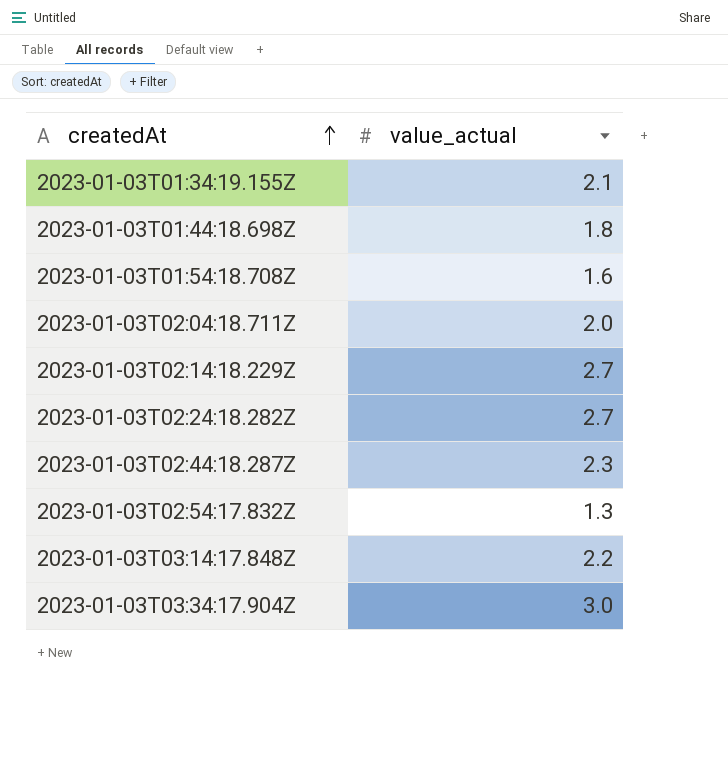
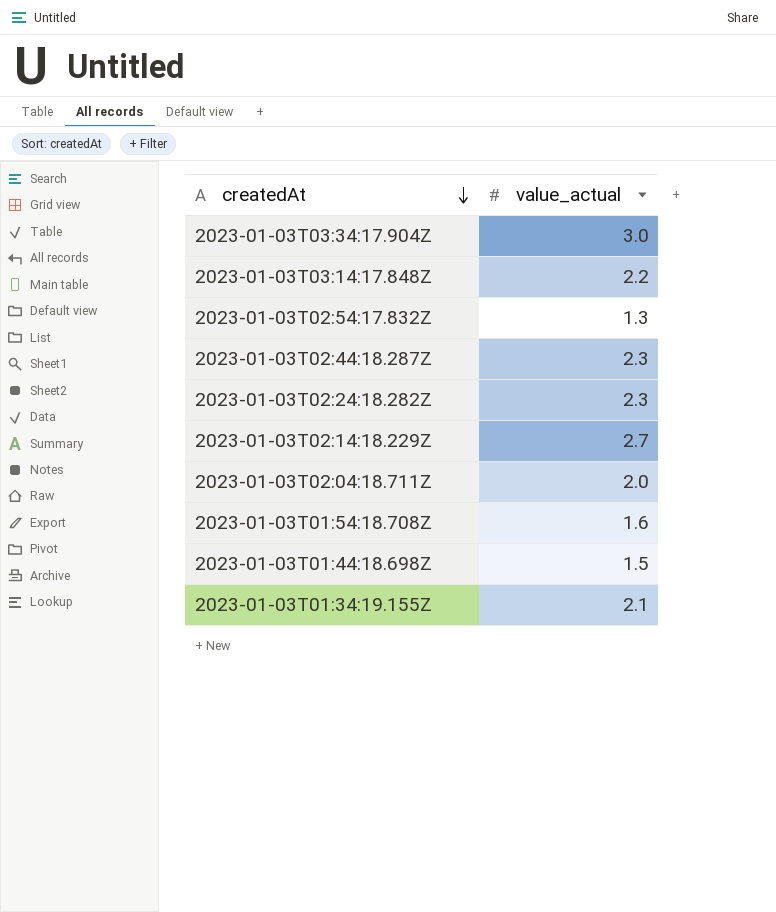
row order: createdAt ascending -> createdAt descending
2023-01-03T02:24:18.282Z | value_actual: 2.7 -> 2.3
2023-01-03T01:44:18.698Z | value_actual: 1.8 -> 1.5

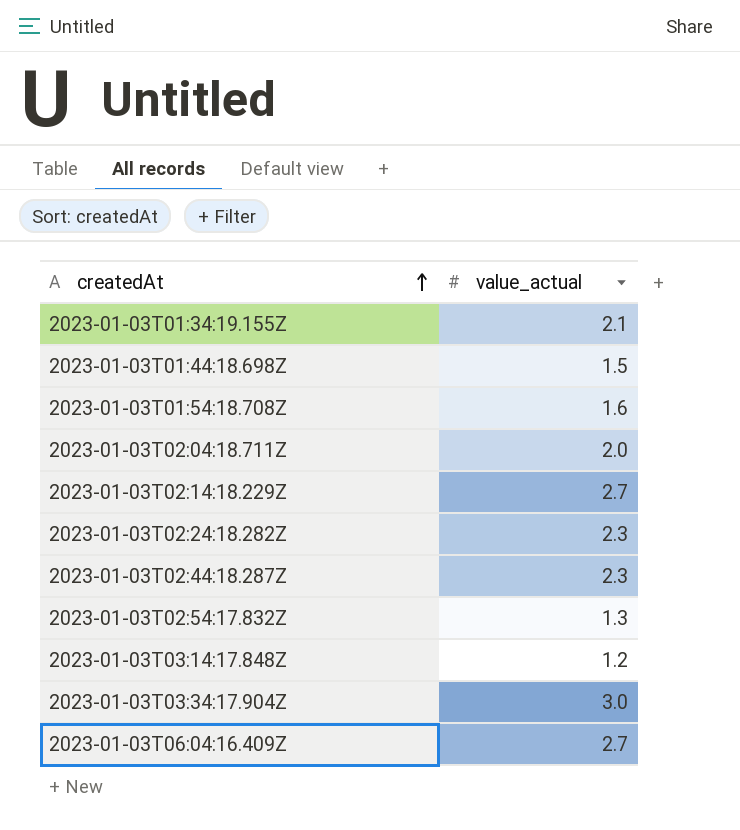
row order: createdAt descending -> createdAt ascending
2023-01-03T03:14:17.848Z | value_actual: 2.2 -> 1.2
row 2023-01-03T06:04:16.409Z: none -> 2.7

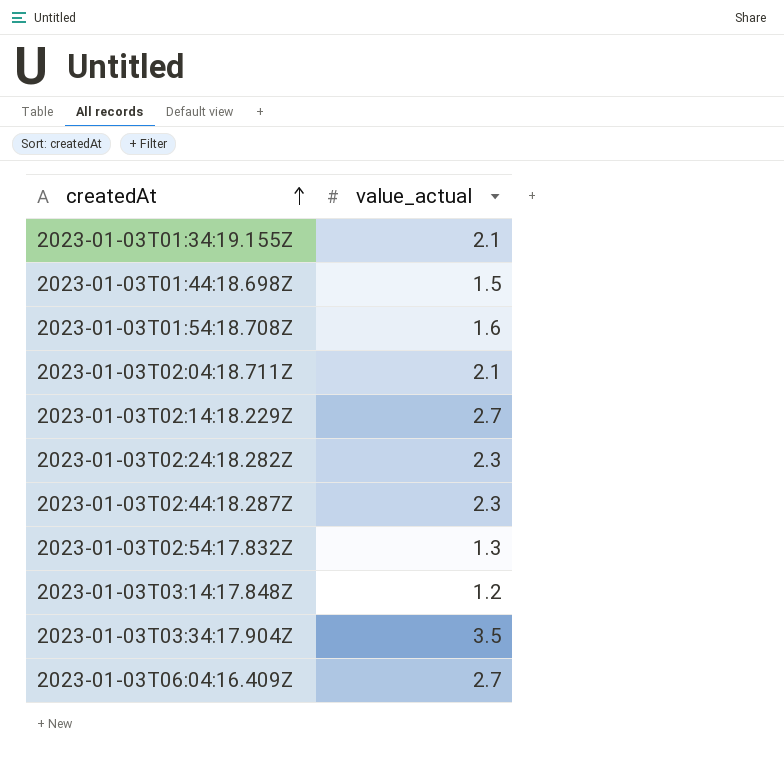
2023-01-03T02:04:18.711Z | value_actual: 2.0 -> 2.1
2023-01-03T03:34:17.904Z | value_actual: 3.0 -> 3.5

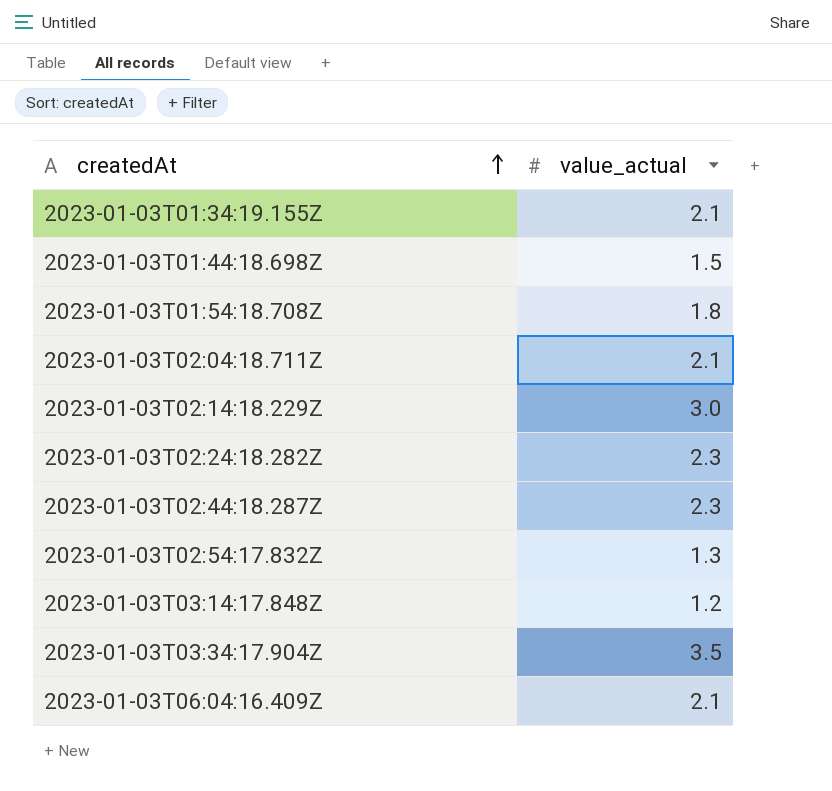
2023-01-03T01:54:18.708Z | value_actual: 1.6 -> 1.8
2023-01-03T02:14:18.229Z | value_actual: 2.7 -> 3.0
2023-01-03T06:04:16.409Z | value_actual: 2.7 -> 2.1

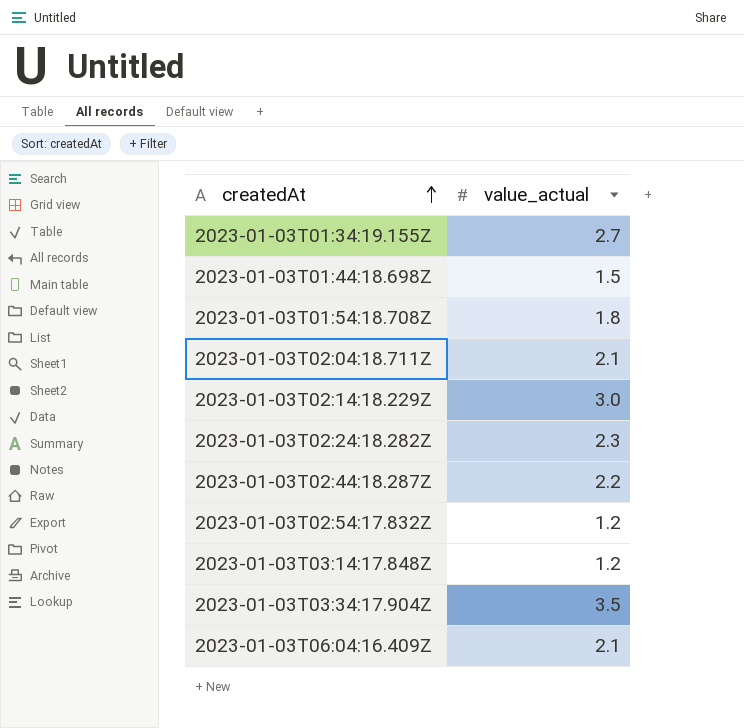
2023-01-03T01:34:19.155Z | value_actual: 2.1 -> 2.7
2023-01-03T02:44:18.287Z | value_actual: 2.3 -> 2.2
2023-01-03T02:54:17.832Z | value_actual: 1.3 -> 1.2

